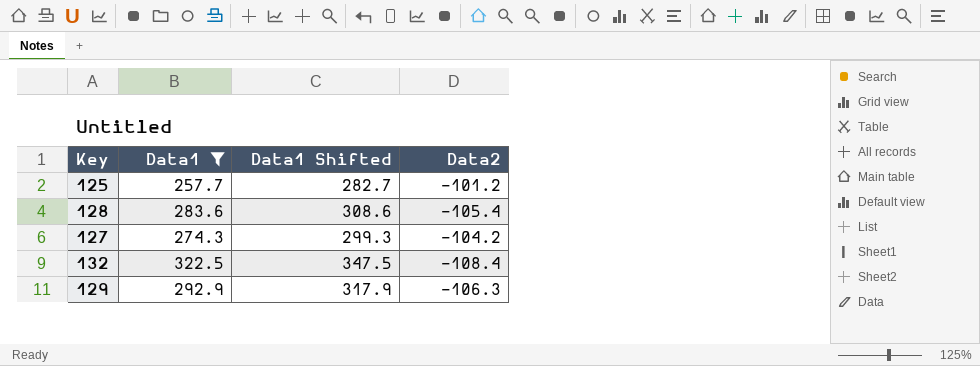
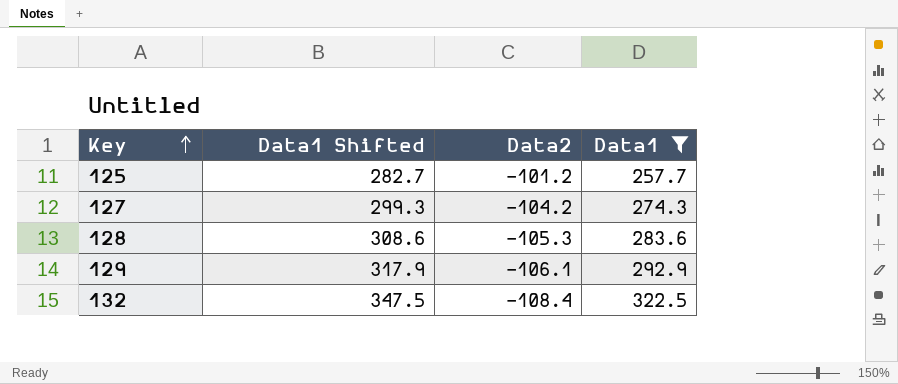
row order: none -> Key ascending
column Data1 | position: 2 -> 4
128 | Data2: -105.4 -> -105.3
129 | Data2: -106.3 -> -106.1

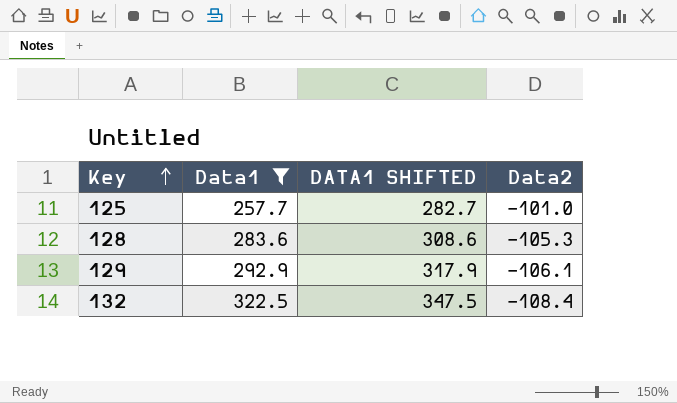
column Data1 | position: 4 -> 2
column name: Data1 Shifted -> DATA1 SHIFTED
row 127: 299.3 | -104.2 | 274.3 -> none
125 | Data2: -101.2 -> -101.0

